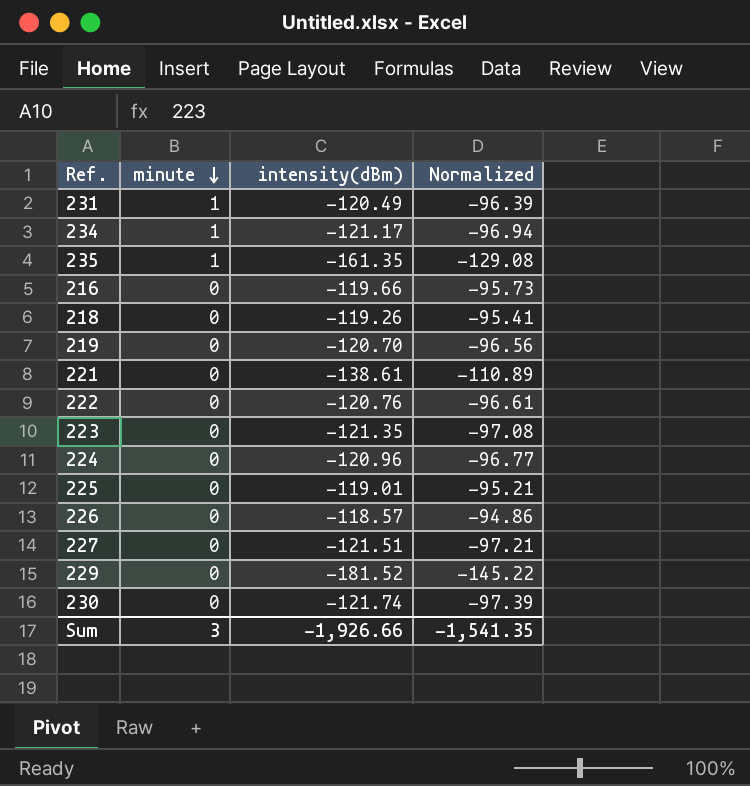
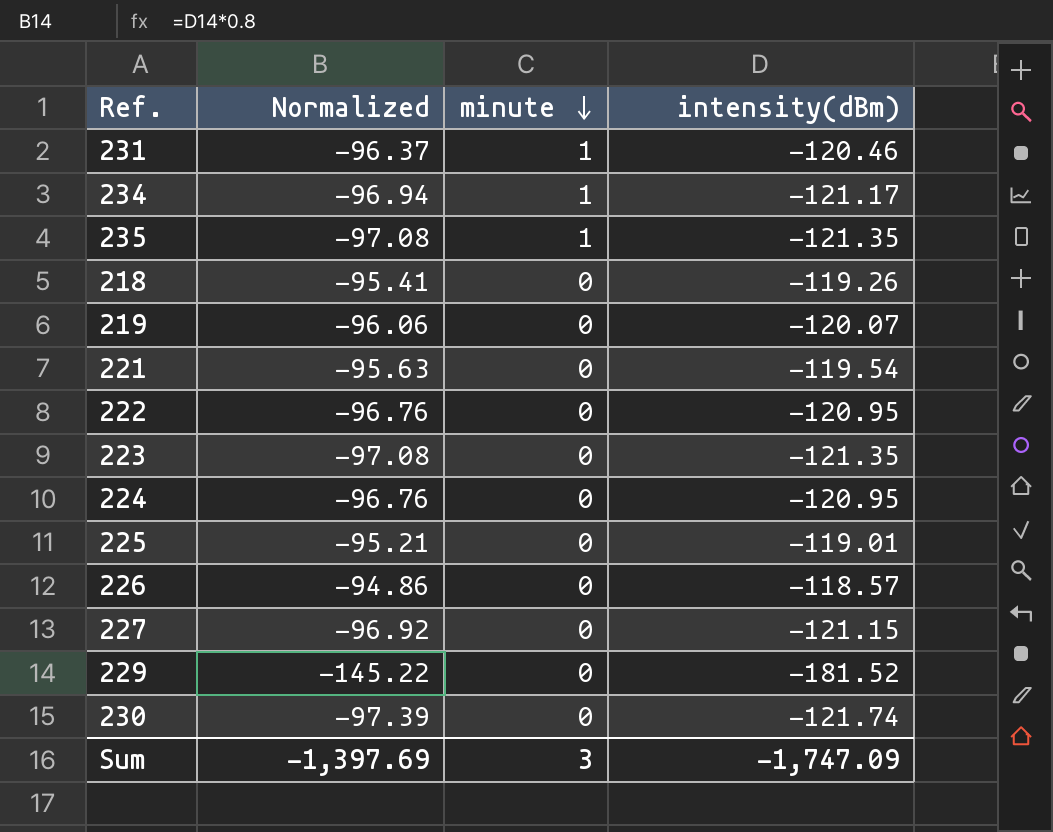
column Normalized | position: 4 -> 2
row 216: 0 | -119.66 | -95.73 -> none
231 | Normalized: -96.39 -> -96.37
231 | intensity(dBm): -120.49 -> -120.46
235 | Normalized: -129.08 -> -97.08
235 | intensity(dBm): -161.35 -> -121.35
219 | Normalized: -96.56 -> -96.06
219 | intensity(dBm): -120.70 -> -120.07
221 | Normalized: -110.89 -> -95.63
221 | intensity(dBm): -138.61 -> -119.54
222 | Normalized: -96.61 -> -96.76
222 | intensity(dBm): -120.76 -> -120.95
224 | Normalized: -96.77 -> -96.76
224 | intensity(dBm): -120.96 -> -120.95
227 | Normalized: -97.21 -> -96.92
227 | intensity(dBm): -121.51 -> -121.15
Sum | Normalized: -1,541.35 -> -1,397.69
Sum | intensity(dBm): -1,926.66 -> -1,747.09

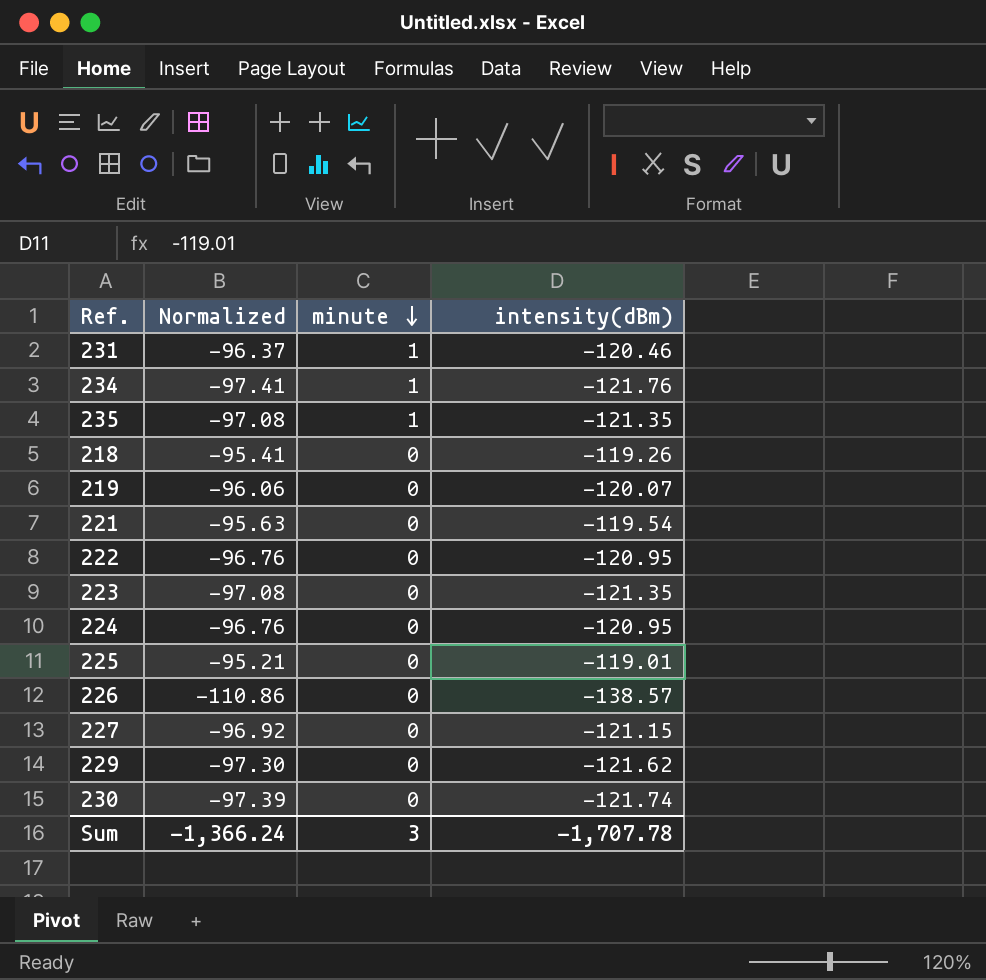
234 | Normalized: -96.94 -> -97.41
234 | intensity(dBm): -121.17 -> -121.76
226 | Normalized: -94.86 -> -110.86
226 | intensity(dBm): -118.57 -> -138.57
229 | Normalized: -145.22 -> -97.30
229 | intensity(dBm): -181.52 -> -121.62
Sum | Normalized: -1,397.69 -> -1,366.24
Sum | intensity(dBm): -1,747.09 -> -1,707.78

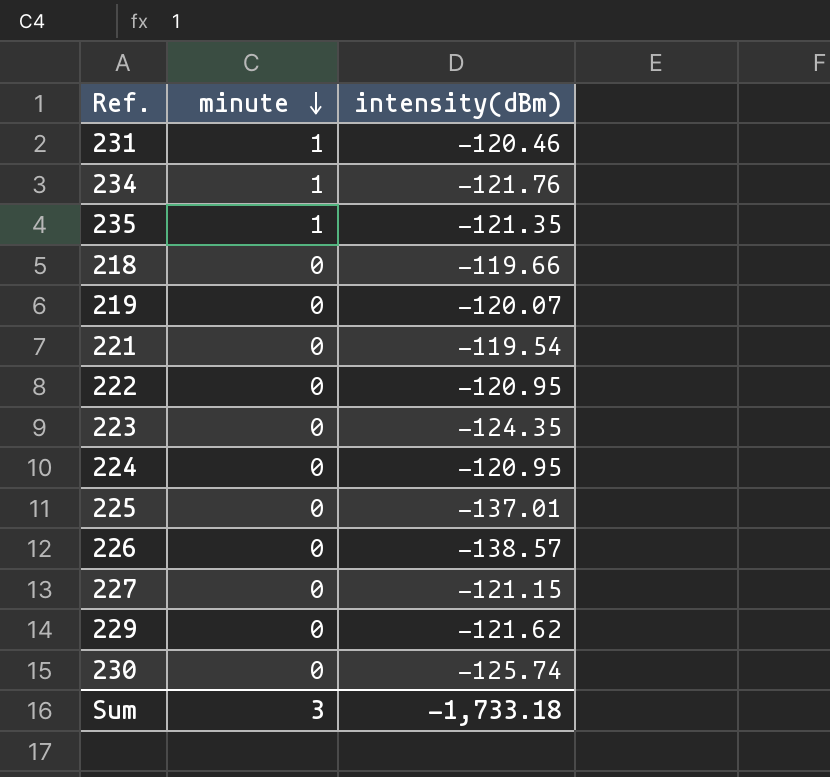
column Normalized | formula: [intensity(dBm)] * 0.8 -> none
218 | intensity(dBm): -119.26 -> -119.66
223 | intensity(dBm): -121.35 -> -124.35
225 | intensity(dBm): -119.01 -> -137.01
230 | intensity(dBm): -121.74 -> -125.74
Sum | intensity(dBm): -1,707.78 -> -1,733.18

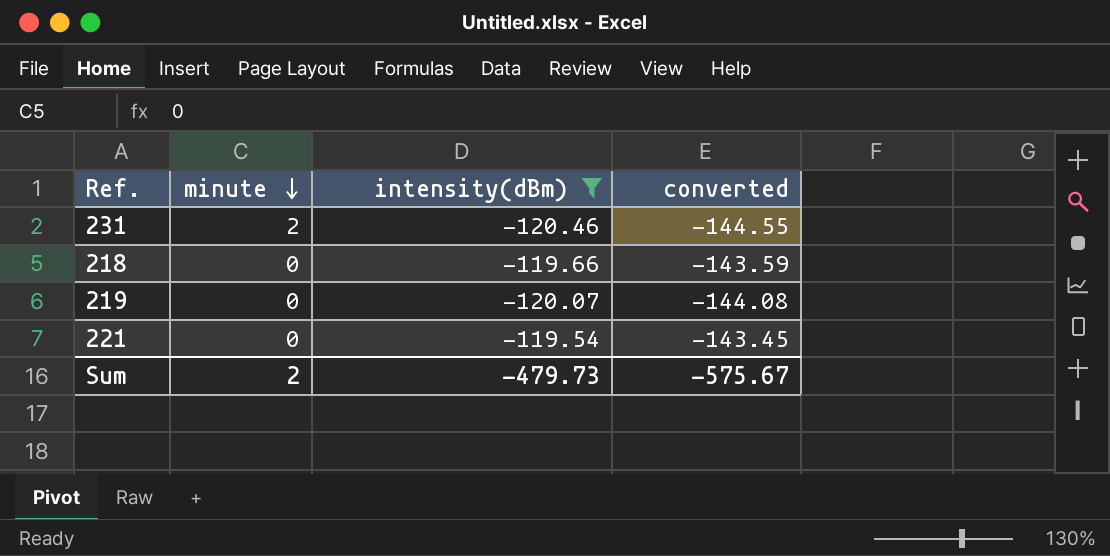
filter: none -> intensity(dBm) >= -120.46
column converted | formula: none -> [intensity(dBm)] * 1.2
231 | minute: 1 -> 2
Sum | minute: 3 -> 2
Sum | intensity(dBm): -1,733.18 -> -479.73

